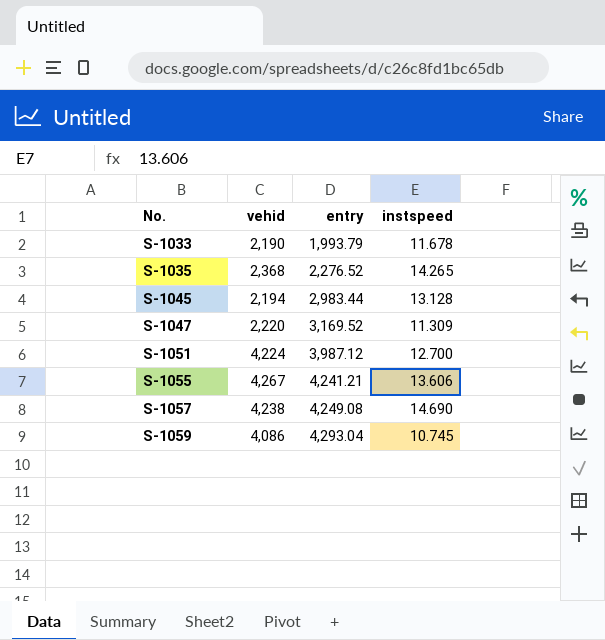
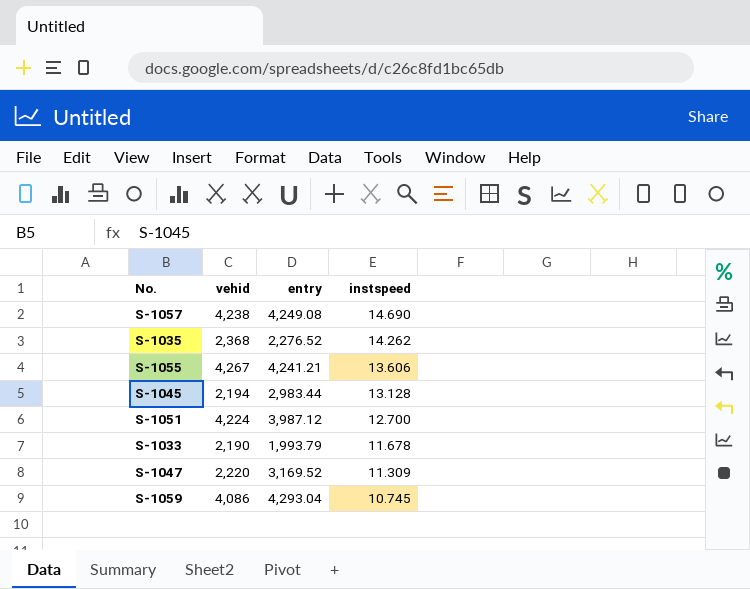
row order: No. ascending -> instspeed descending
S-1035 | instspeed: 14.265 -> 14.262

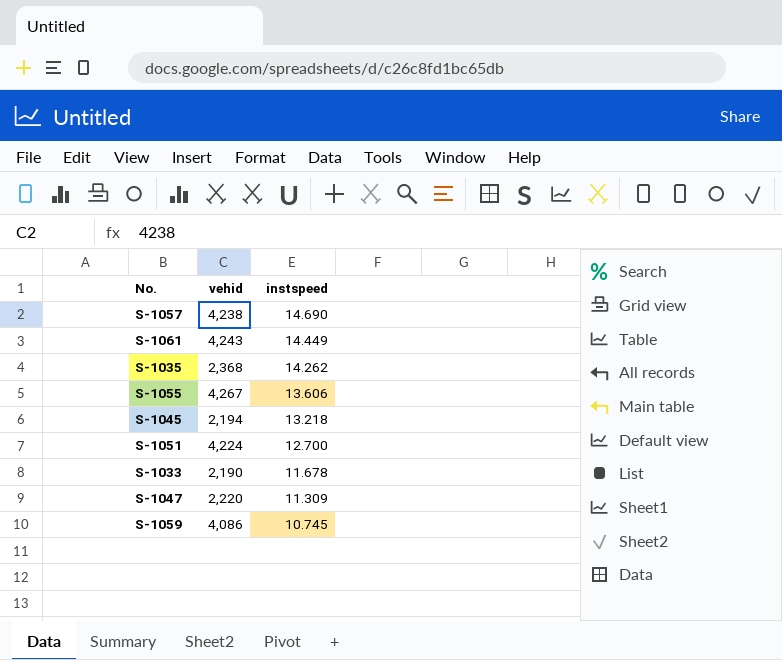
column entry | position: 3 -> none
row S-1061: none -> 4,243 | 14.449
S-1045 | instspeed: 13.128 -> 13.218

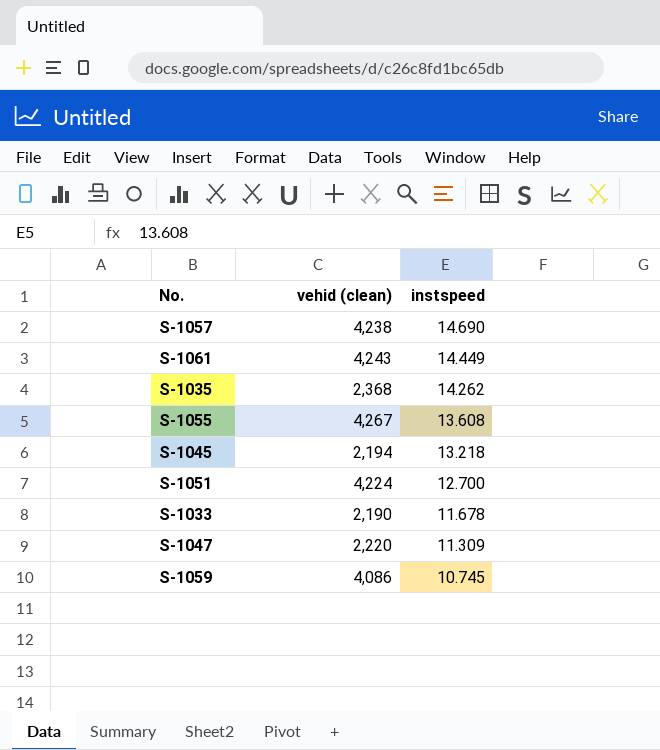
column name: vehid -> vehid (clean)
S-1055 | instspeed: 13.606 -> 13.608

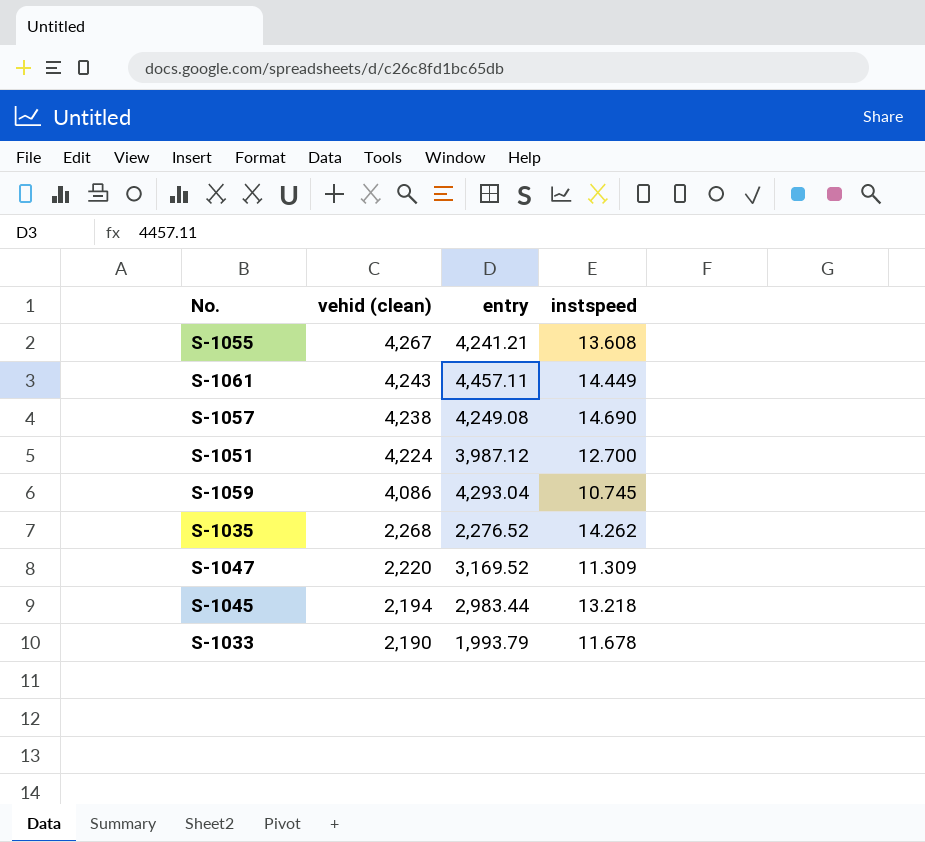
row order: instspeed descending -> vehid (clean) descending
column entry | position: none -> 3
S-1035 | vehid (clean): 2,368 -> 2,268

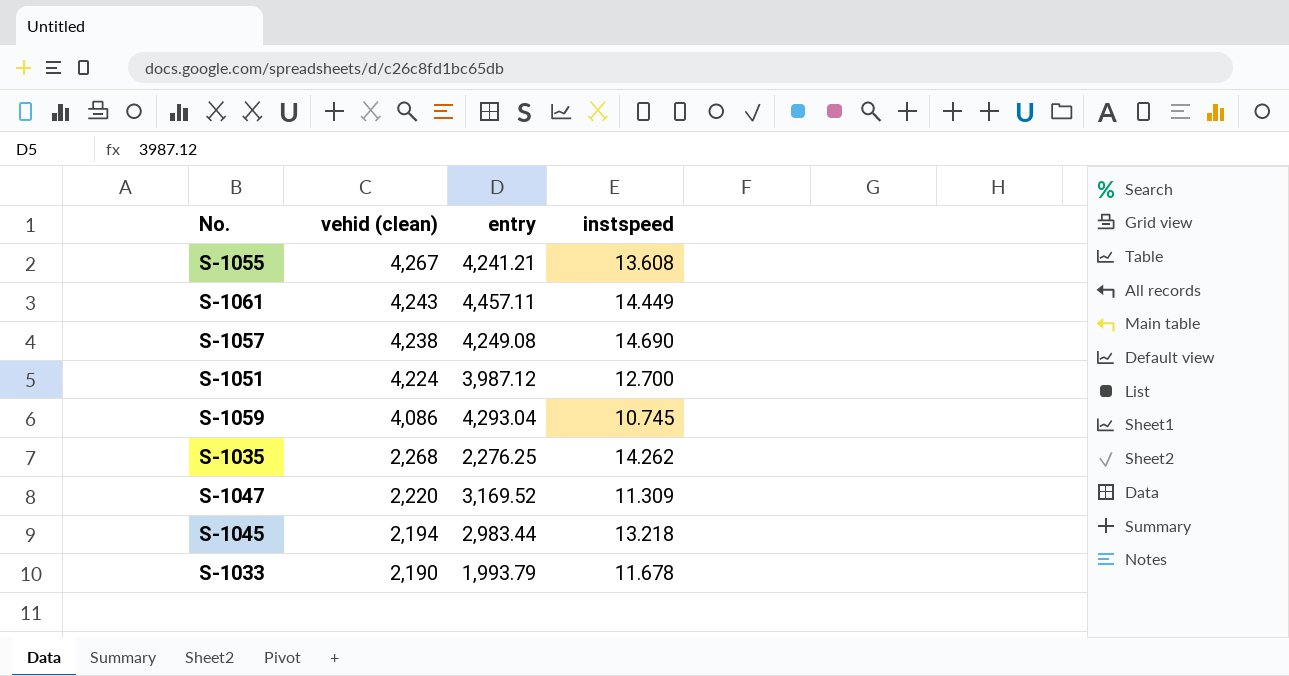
S-1035 | entry: 2,276.52 -> 2,276.25

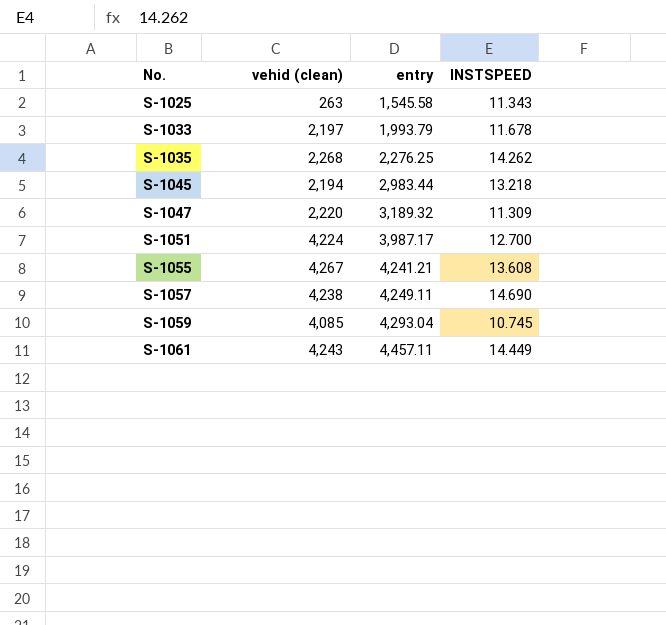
row order: vehid (clean) descending -> No. ascending
column name: instspeed -> INSTSPEED
row S-1025: none -> 263 | 1,545.58 | 11.343
S-1033 | vehid (clean): 2,190 -> 2,197
S-1047 | entry: 3,169.52 -> 3,189.32
S-1051 | entry: 3,987.12 -> 3,987.17
S-1057 | entry: 4,249.08 -> 4,249.11
S-1059 | vehid (clean): 4,086 -> 4,085

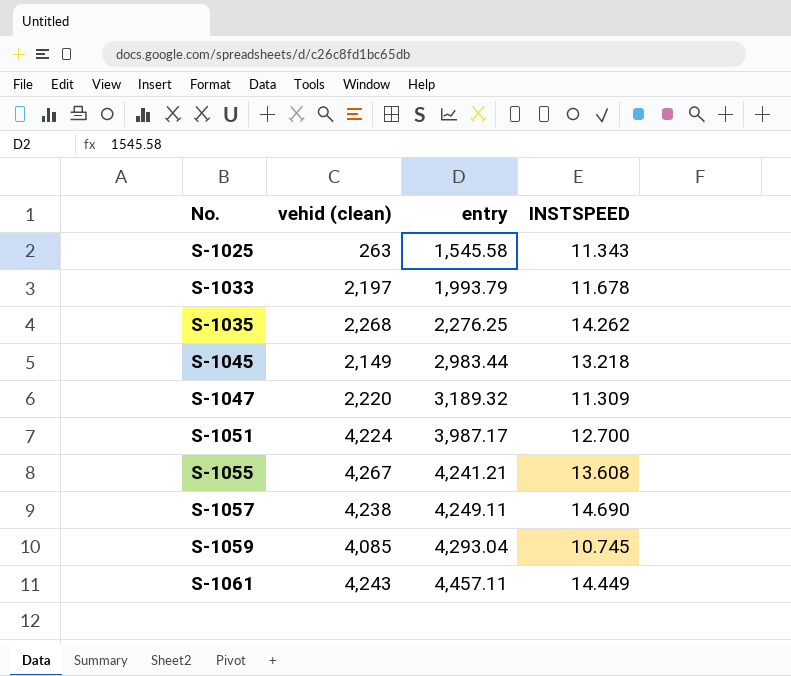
S-1045 | vehid (clean): 2,194 -> 2,149

